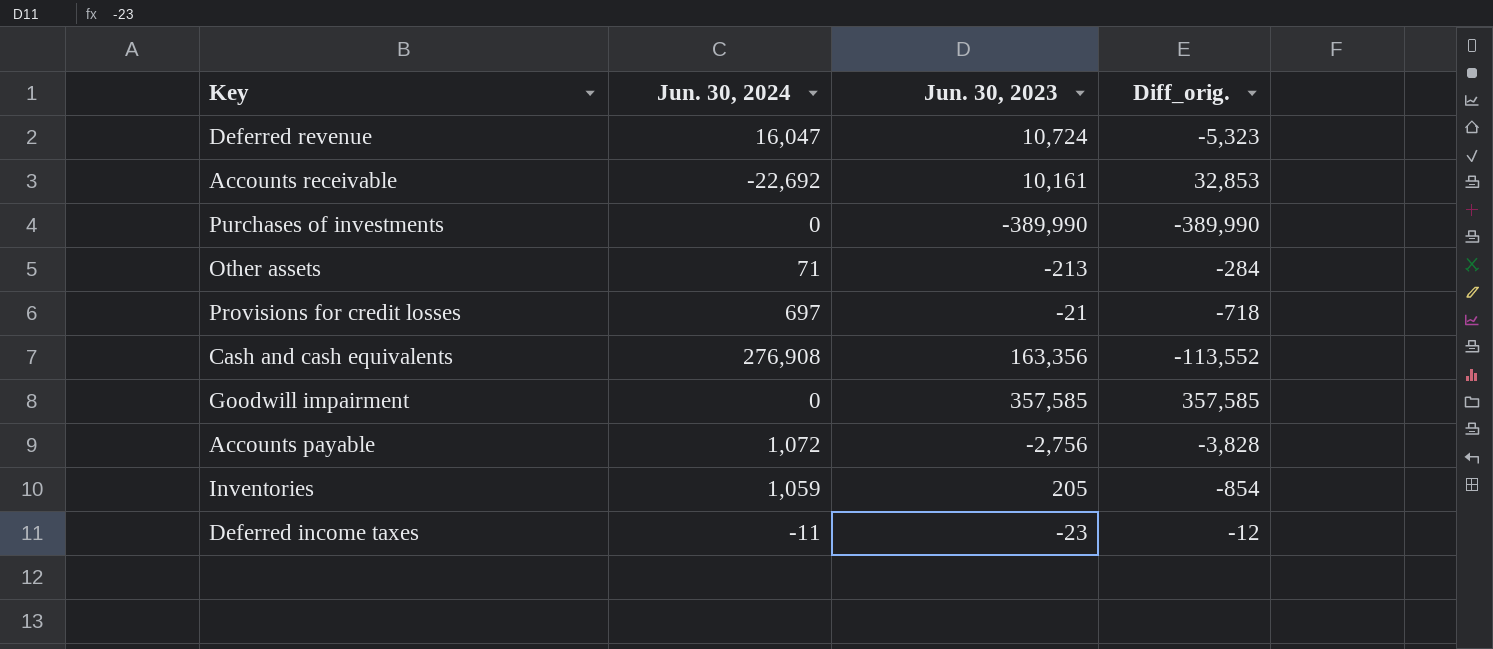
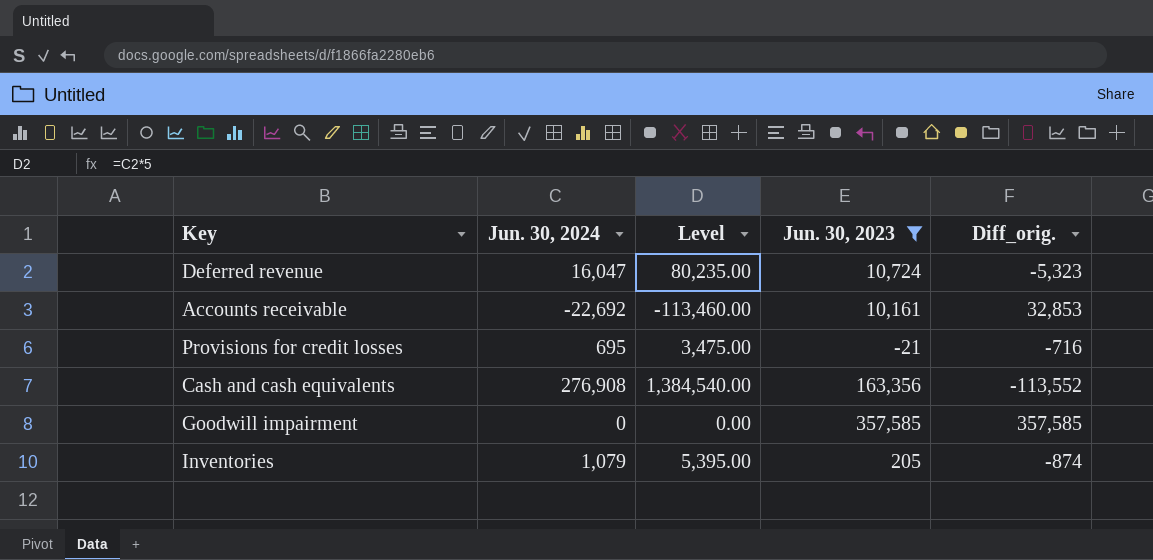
filter: none -> Jun. 30, 2023 >= -21
column Level | formula: none -> [Jun. 30, 2024] * 5
Provisions for credit losses | Jun. 30, 2024: 697 -> 695
Provisions for credit losses | Diff_orig.: -718 -> -716
Inventories | Jun. 30, 2024: 1,059 -> 1,079
Inventories | Diff_orig.: -854 -> -874

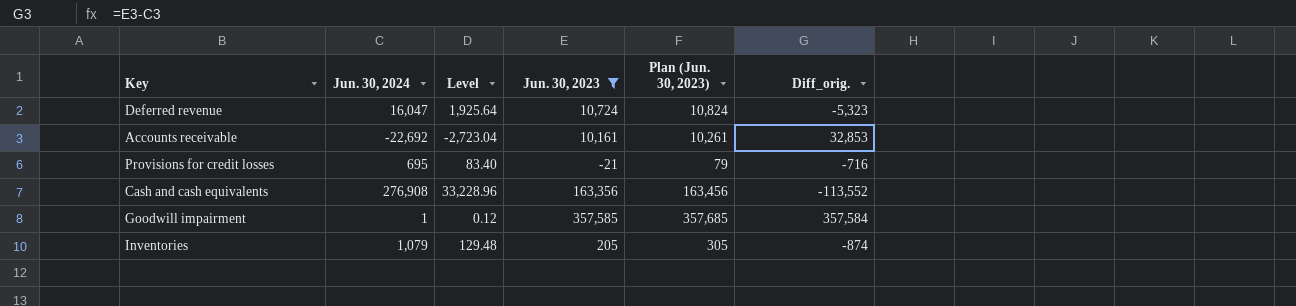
column Level | formula: [Jun. 30, 2024] * 5 -> [Jun. 30, 2024] * 0.12
column Plan (Jun. 30, 2023) | formula: none -> [Jun. 30, 2023] + 100
Goodwill impairment | Jun. 30, 2024: 0 -> 1
Goodwill impairment | Diff_orig.: 357,585 -> 357,584

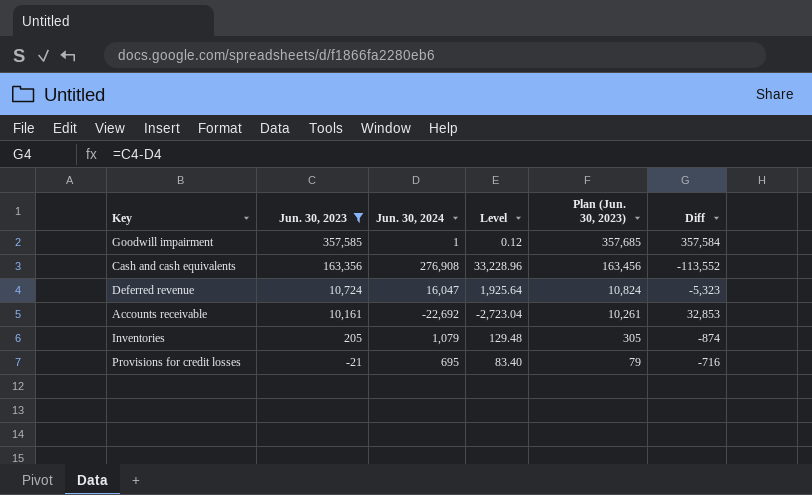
row order: none -> Jun. 30, 2023 descending
column Jun. 30, 2023 | position: 4 -> 2
column name: Diff_orig. -> Diff

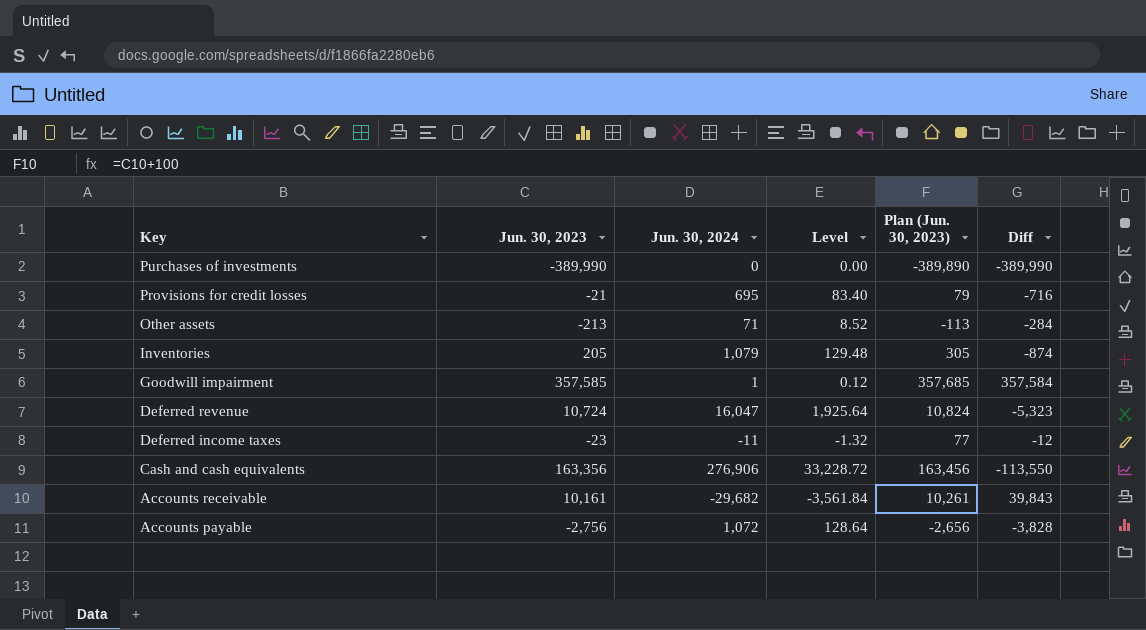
filter: Jun. 30, 2023 >= -21 -> none
row order: Jun. 30, 2023 descending -> Key descending
Cash and cash equivalents | Jun. 30, 2024: 276,908 -> 276,906
Cash and cash equivalents | Level: 33,228.96 -> 33,228.72
Cash and cash equivalents | Diff: -113,552 -> -113,550
Accounts receivable | Jun. 30, 2024: -22,692 -> -29,682
Accounts receivable | Level: -2,723.04 -> -3,561.84
Accounts receivable | Diff: 32,853 -> 39,843

